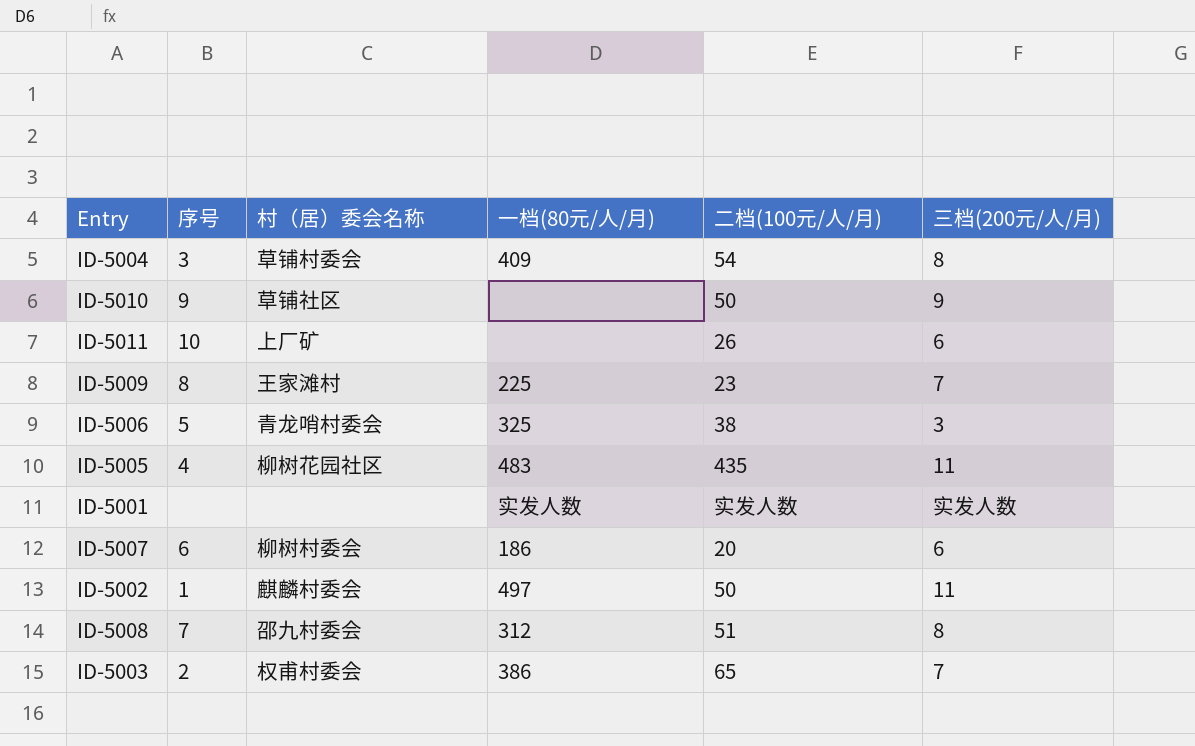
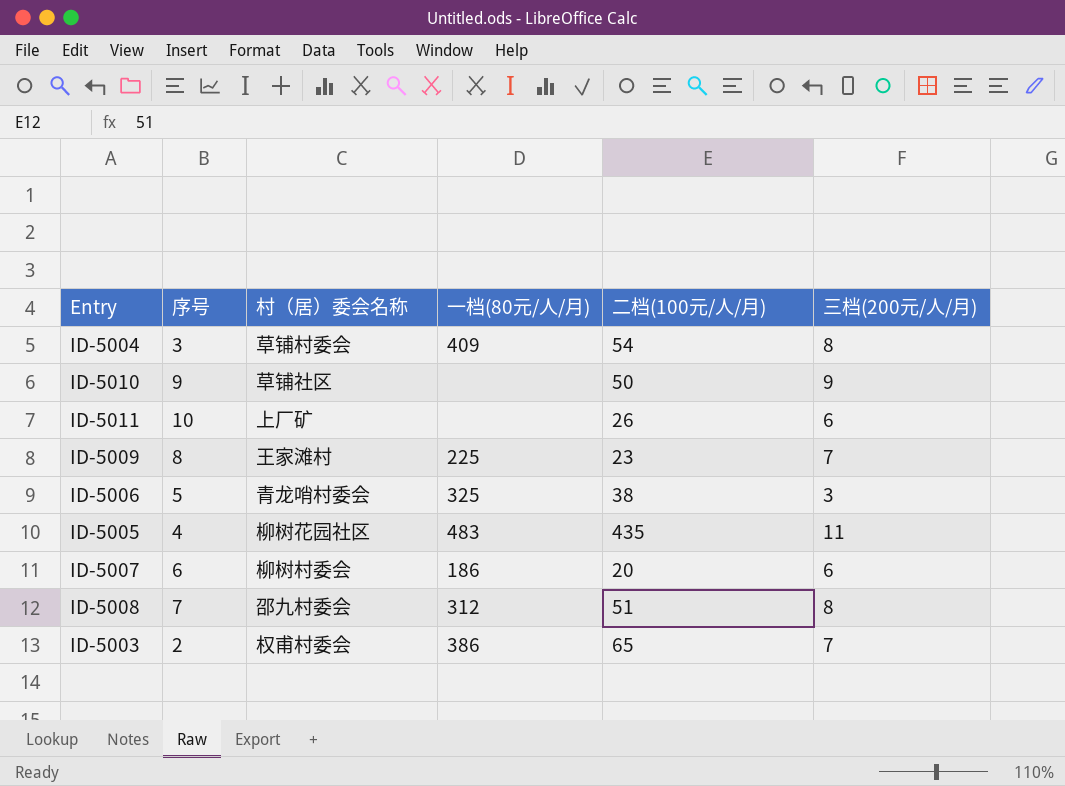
row ID-5001: none | none | 实发人数 | 实发人数 | 实发人数 -> none
row ID-5002: 1 | 麒麟村委会 | 497 | 50 | 11 -> none

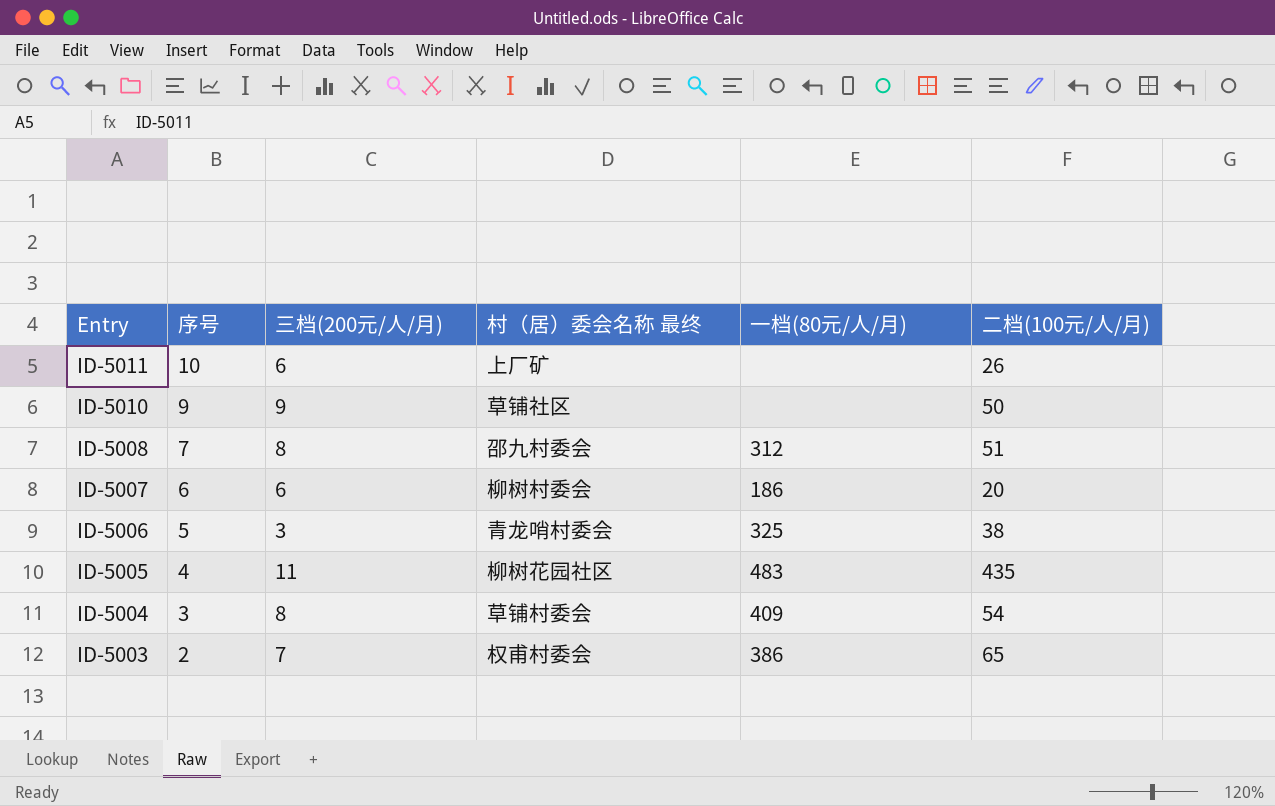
row order: none -> Entry descending
column 三档(200元/人/月) | position: 6 -> 3
column name: 村（居）委会名称 -> 村（居）委会名称 最终
row ID-5009: 8 | 王家滩村 | 225 | 23 | 7 -> none

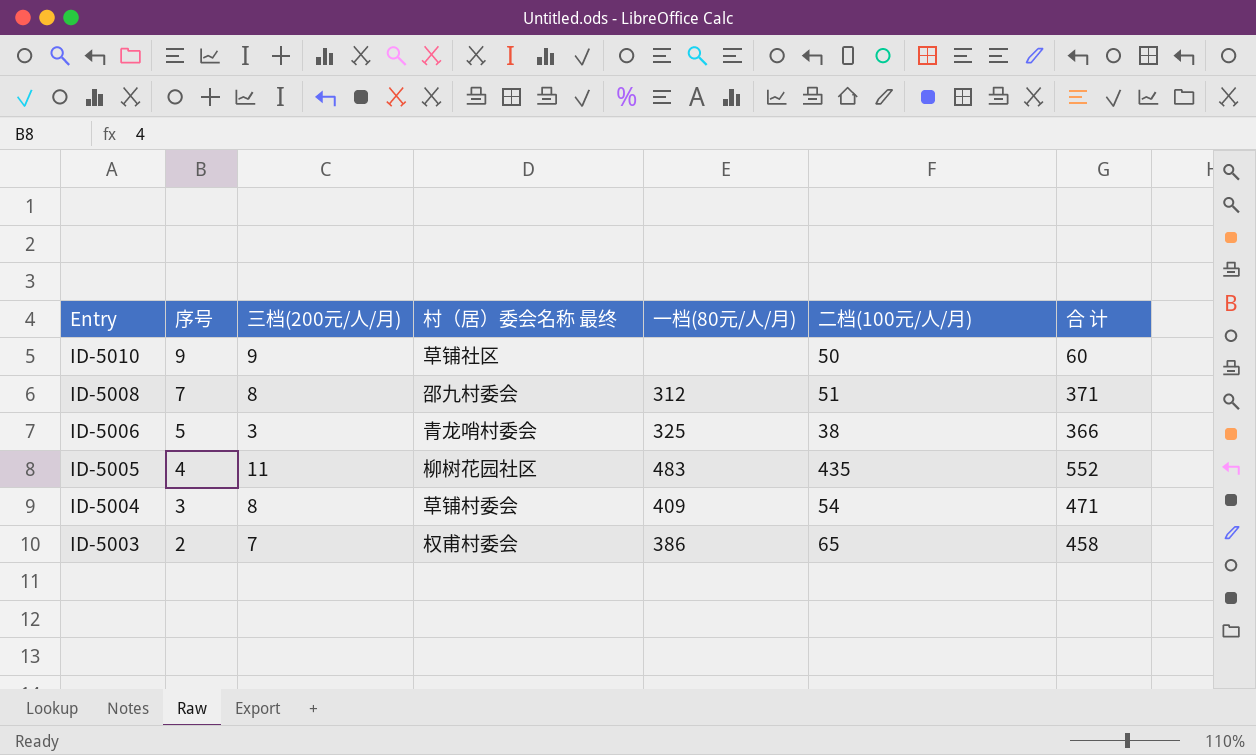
column 合 计 | position: none -> 7
row ID-5011: 10 | 6 | 上厂矿 | none | 26 -> none
row ID-5007: 6 | 6 | 柳树村委会 | 186 | 20 -> none

